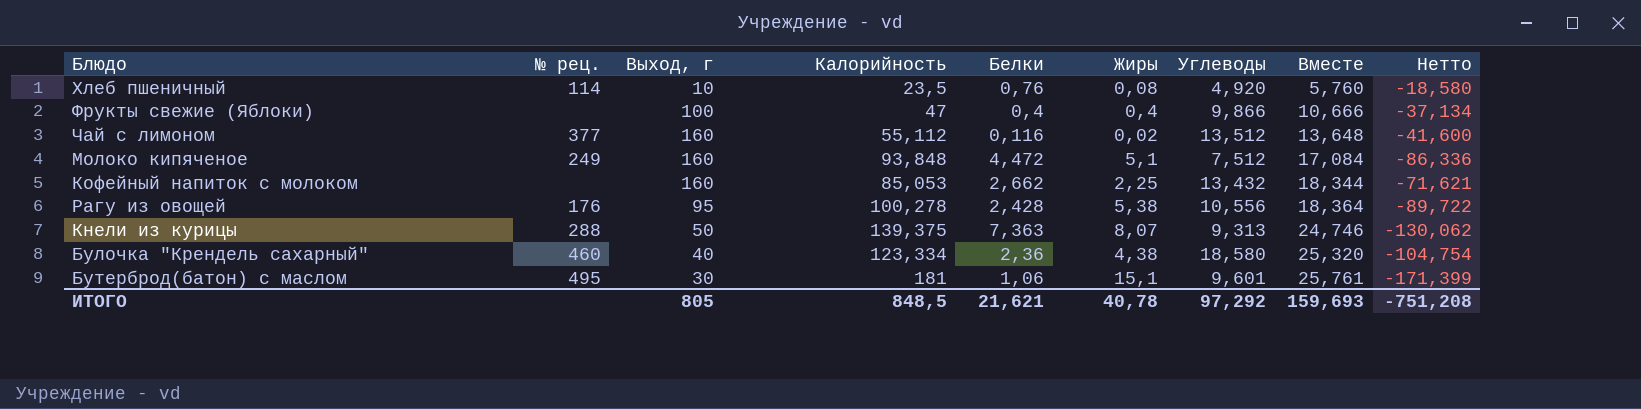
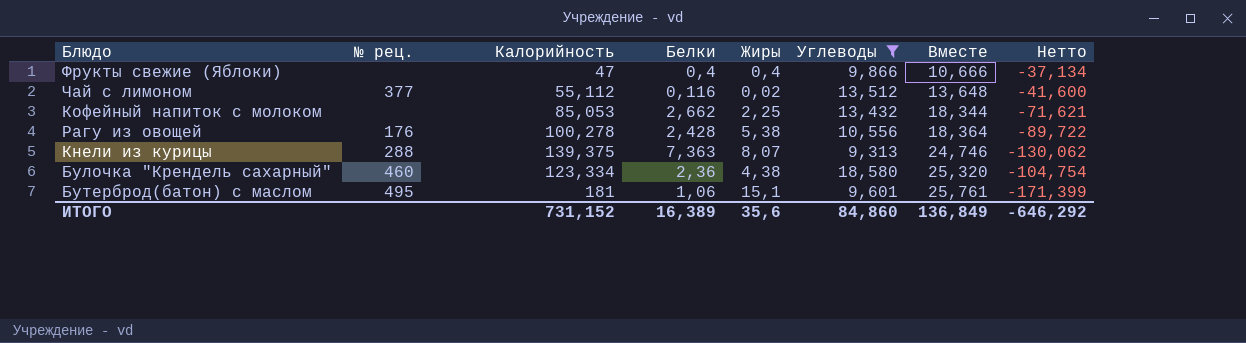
filter: none -> Углеводы >= 9,313
column Выход, г | position: 3 -> none
ИТОГО | Калорийность: 848,5 -> 731,152
ИТОГО | Белки: 21,621 -> 16,389
ИТОГО | Жиры: 40,78 -> 35,6
ИТОГО | Углеводы: 97,292 -> 84,860
ИТОГО | Вместе: 159,693 -> 136,849
ИТОГО | Нетто: -751,208 -> -646,292

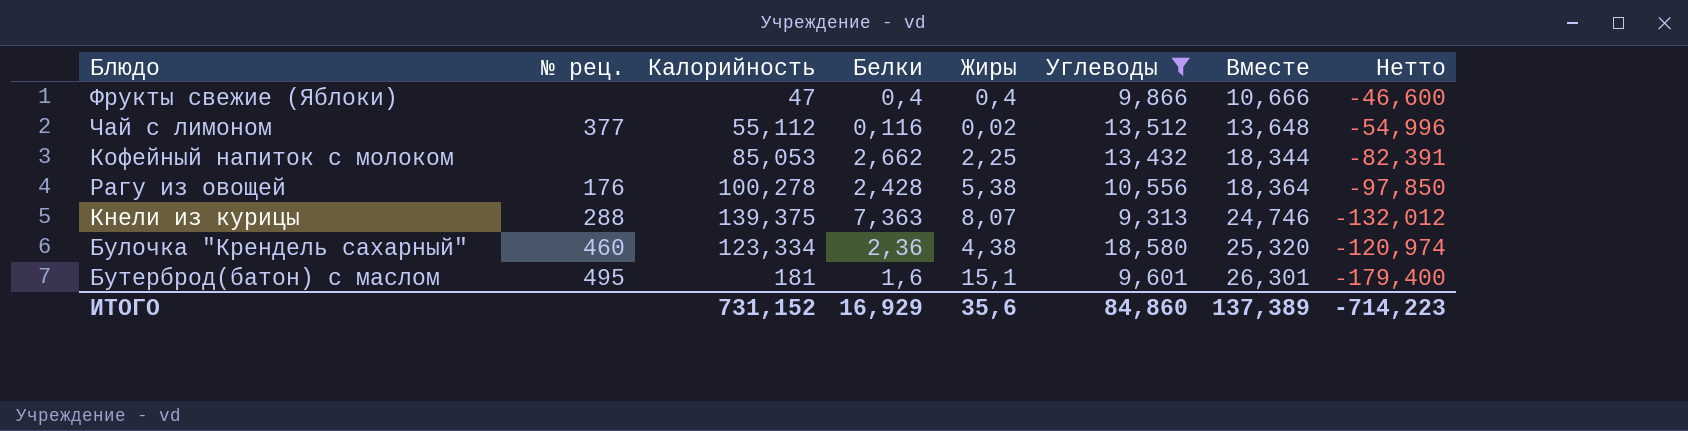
column Нетто | formula: [Углеводы] - [Калорийность] -> [Белки] - [Калорийность]
Бутерброд(батон) с маслом | Белки: 1,06 -> 1,6
Бутерброд(батон) с маслом | Вместе: 25,761 -> 26,301
ИТОГО | Белки: 16,389 -> 16,929
ИТОГО | Вместе: 136,849 -> 137,389
ИТОГО | Нетто: -646,292 -> -714,223

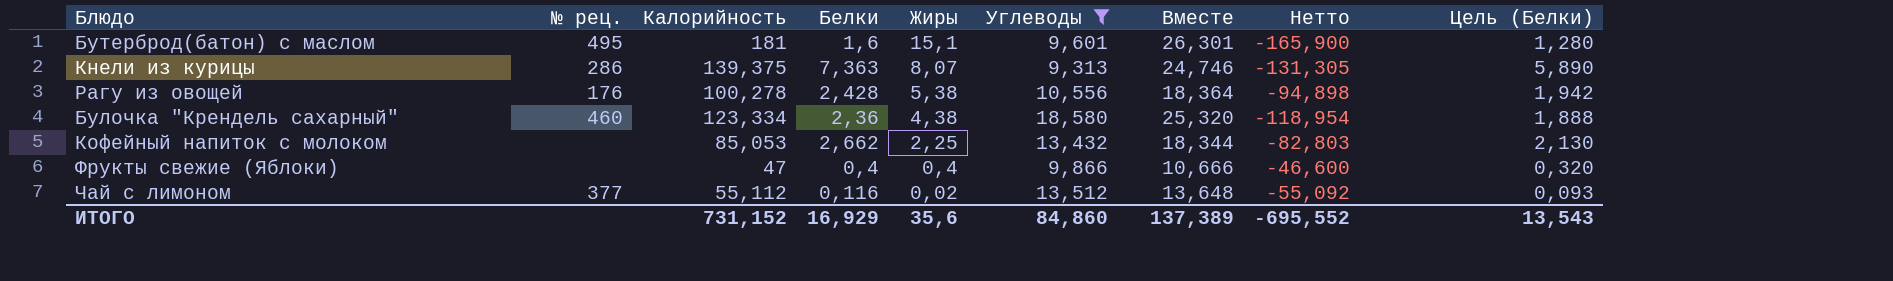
row order: Вместе ascending -> Жиры descending
column Нетто | formula: [Белки] - [Калорийность] -> [Жиры] - [Калорийность]
column Цель (Белки) | formula: none -> [Белки] * 0,8
Кнели из курицы | № рец.: 288 -> 286
ИТОГО | Нетто: -714,223 -> -695,552

